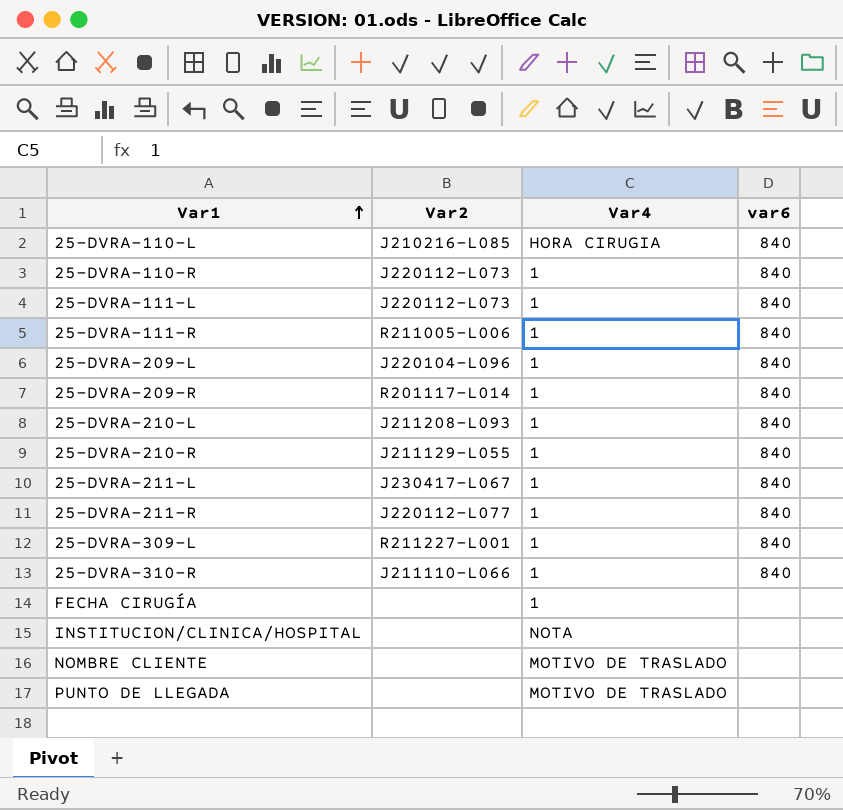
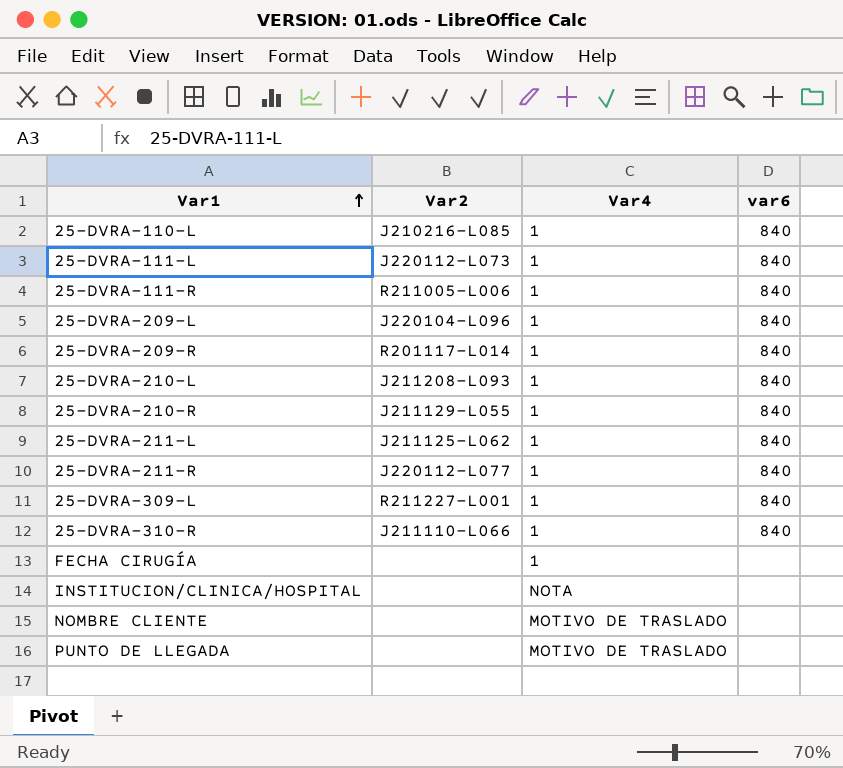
row 25-DVRA-110-R: J220112-L073 | 1 | 840 -> none
25-DVRA-110-L | Var4: HORA CIRUGIA -> 1
25-DVRA-211-L | Var2: J230417-L067 -> J211125-L062

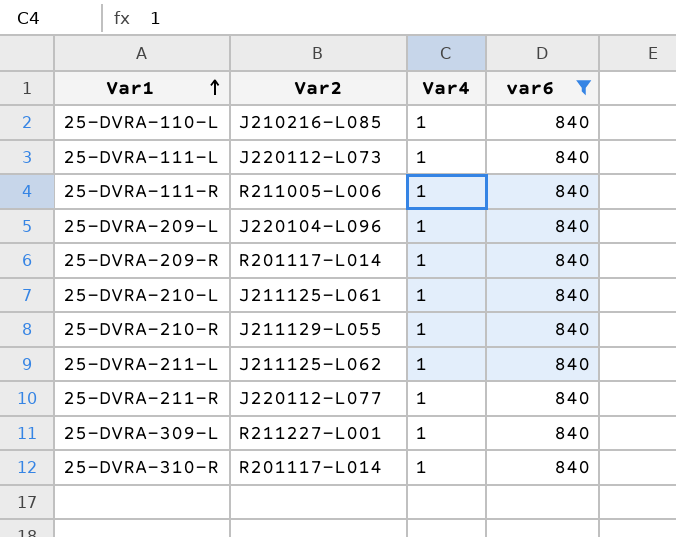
filter: none -> var6 = 840
25-DVRA-210-L | Var2: J211208-L093 -> J211125-L061
25-DVRA-310-R | Var2: J211110-L066 -> R201117-L014

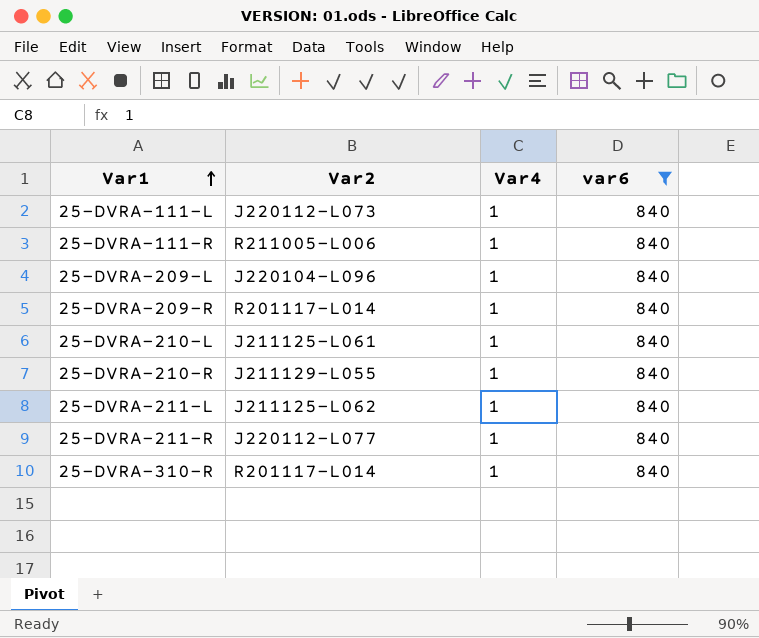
row 25-DVRA-110-L: J210216-L085 | 1 | 840 -> none
row 25-DVRA-309-L: R211227-L001 | 1 | 840 -> none

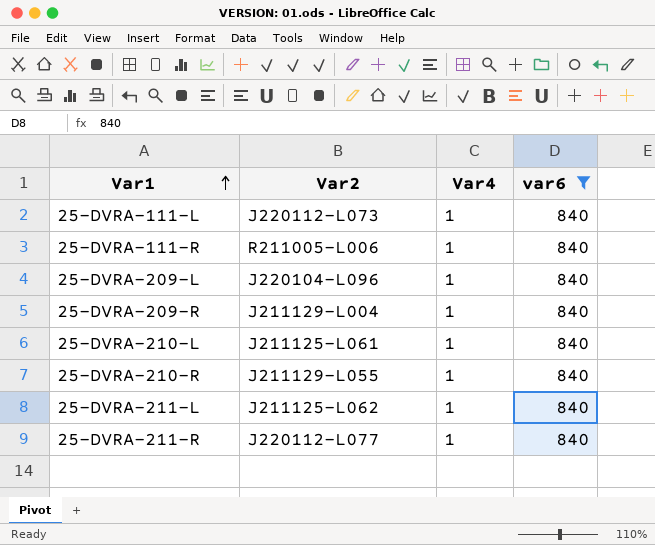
row 25-DVRA-310-R: R201117-L014 | 1 | 840 -> none
25-DVRA-209-R | Var2: R201117-L014 -> J211129-L004

